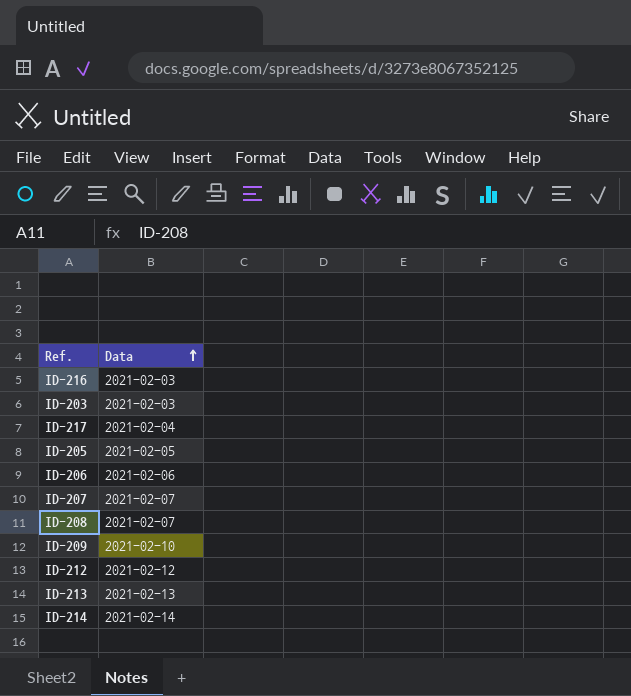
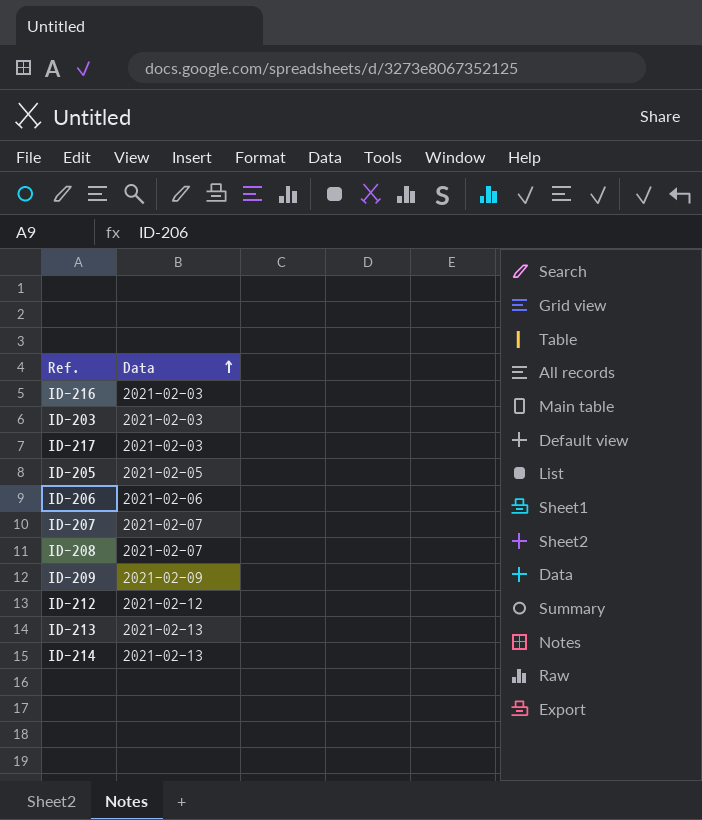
ID-217 | Data: 2021-02-04 -> 2021-02-03
ID-209 | Data: 2021-02-10 -> 2021-02-09
ID-214 | Data: 2021-02-14 -> 2021-02-13

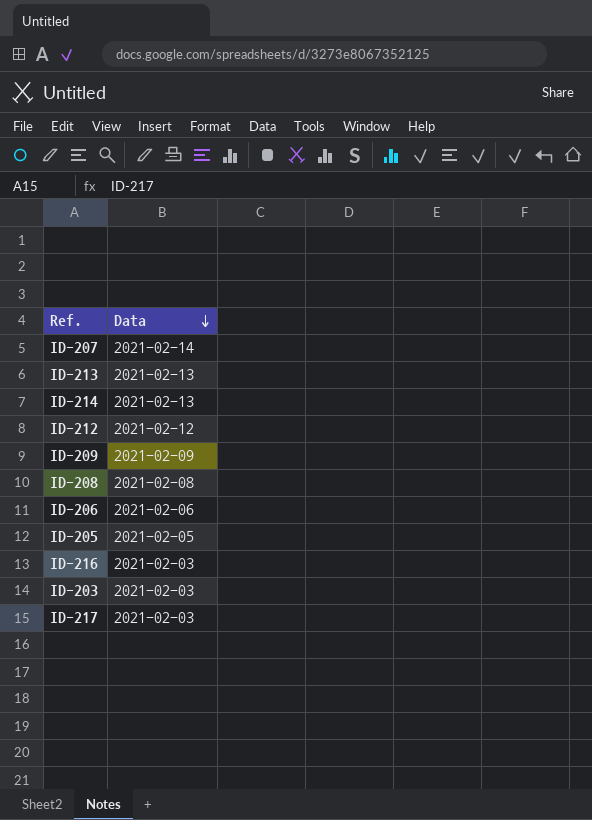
row order: Data ascending -> Data descending
ID-207 | Data: 2021-02-07 -> 2021-02-14
ID-208 | Data: 2021-02-07 -> 2021-02-08

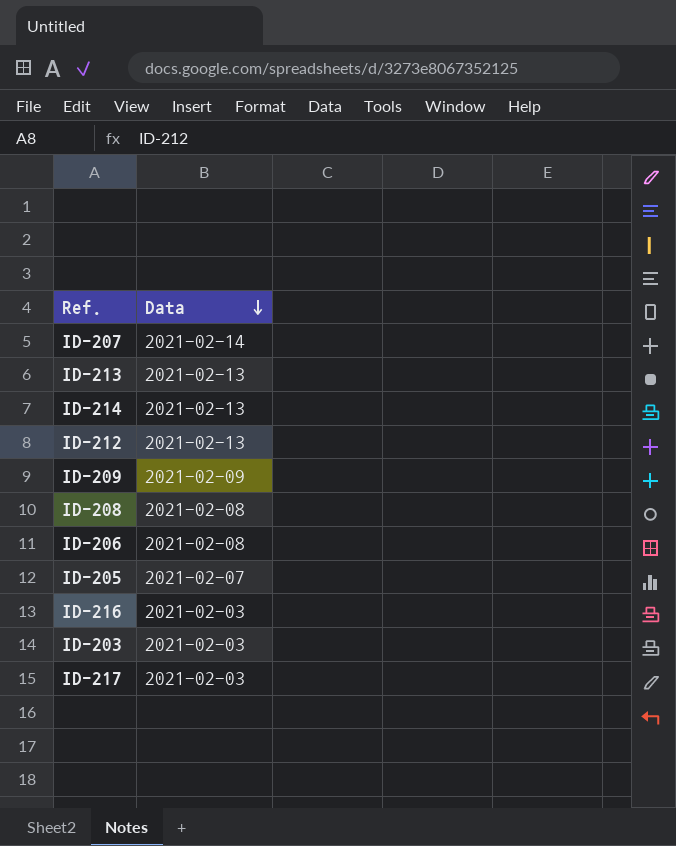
ID-212 | Data: 2021-02-12 -> 2021-02-13
ID-206 | Data: 2021-02-06 -> 2021-02-08
ID-205 | Data: 2021-02-05 -> 2021-02-07

